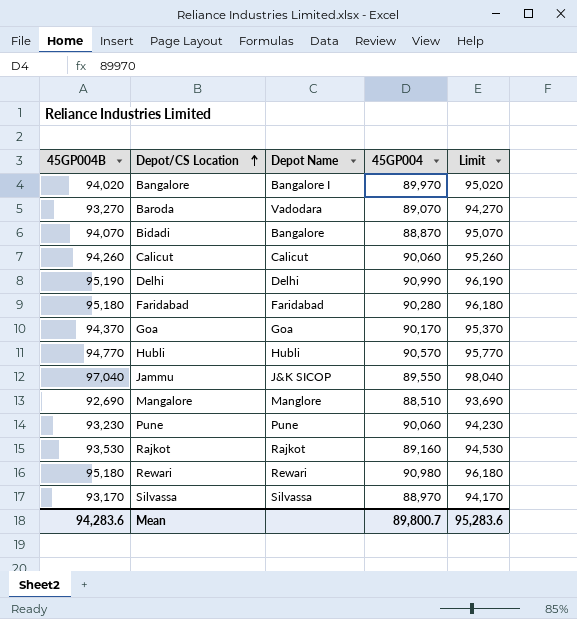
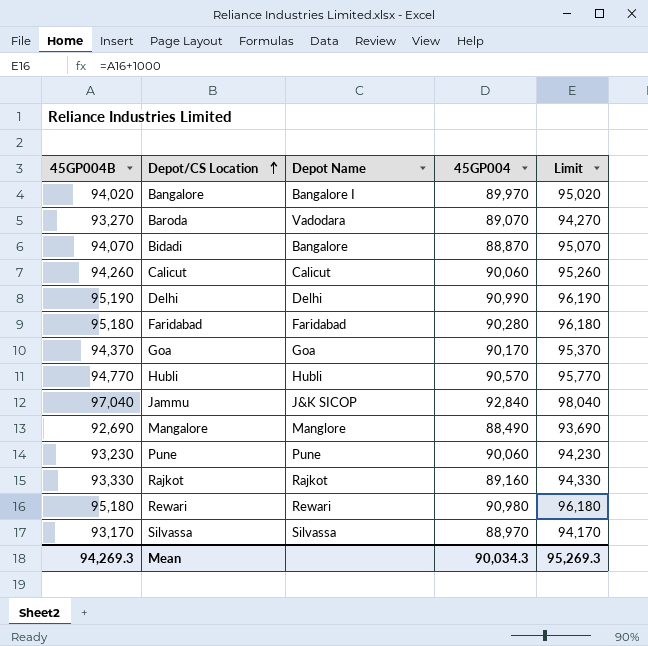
Jammu | 45GP004: 89,550 -> 92,840
Mangalore | 45GP004: 88,510 -> 88,490
Rajkot | 45GP004B: 93,530 -> 93,330
Rajkot | Limit: 94,530 -> 94,330
Mean | 45GP004B: 94,283.6 -> 94,269.3
Mean | 45GP004: 89,800.7 -> 90,034.3
Mean | Limit: 95,283.6 -> 95,269.3

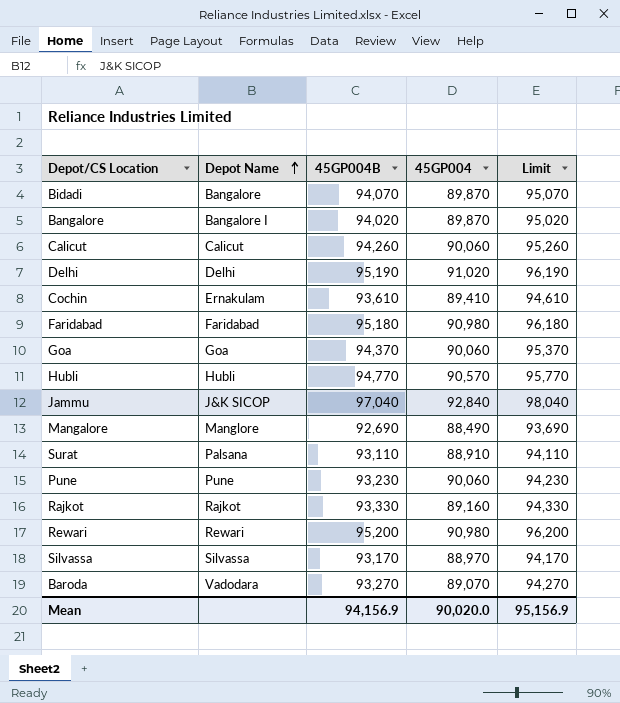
row order: Depot/CS Location ascending -> Depot Name ascending
column 45GP004B | position: 1 -> 3
Bidadi | 45GP004: 88,870 -> 89,870
Bangalore | 45GP004: 89,970 -> 89,870
Delhi | 45GP004: 90,990 -> 91,020
row Cochin: none -> Ernakulam | 93,610 | 89,410 | 94,610
Faridabad | 45GP004: 90,280 -> 90,980
Goa | 45GP004: 90,170 -> 90,060
row Surat: none -> Palsana | 93,110 | 88,910 | 94,110
Rewari | 45GP004B: 95,180 -> 95,200
Rewari | Limit: 96,180 -> 96,200
Mean | 45GP004B: 94,269.3 -> 94,156.9
Mean | 45GP004: 90,034.3 -> 90,020.0
Mean | Limit: 95,269.3 -> 95,156.9

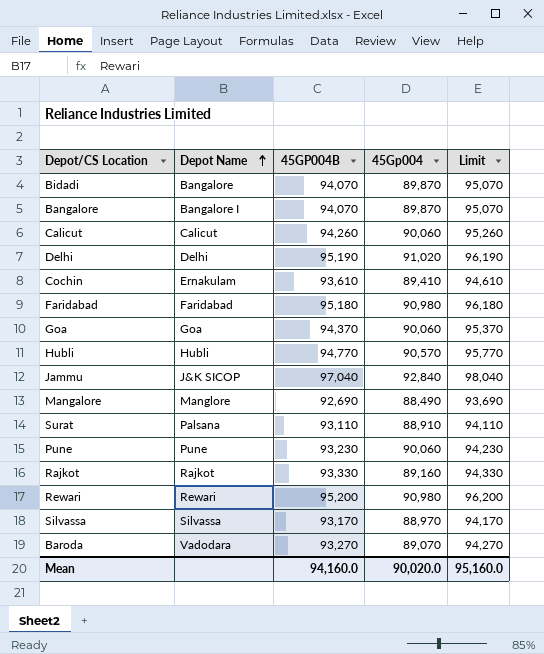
column name: 45GP004 -> 45Gp004
Bangalore | 45GP004B: 94,020 -> 94,070
Bangalore | Limit: 95,020 -> 95,070
Mean | 45GP004B: 94,156.9 -> 94,160.0
Mean | Limit: 95,156.9 -> 95,160.0

